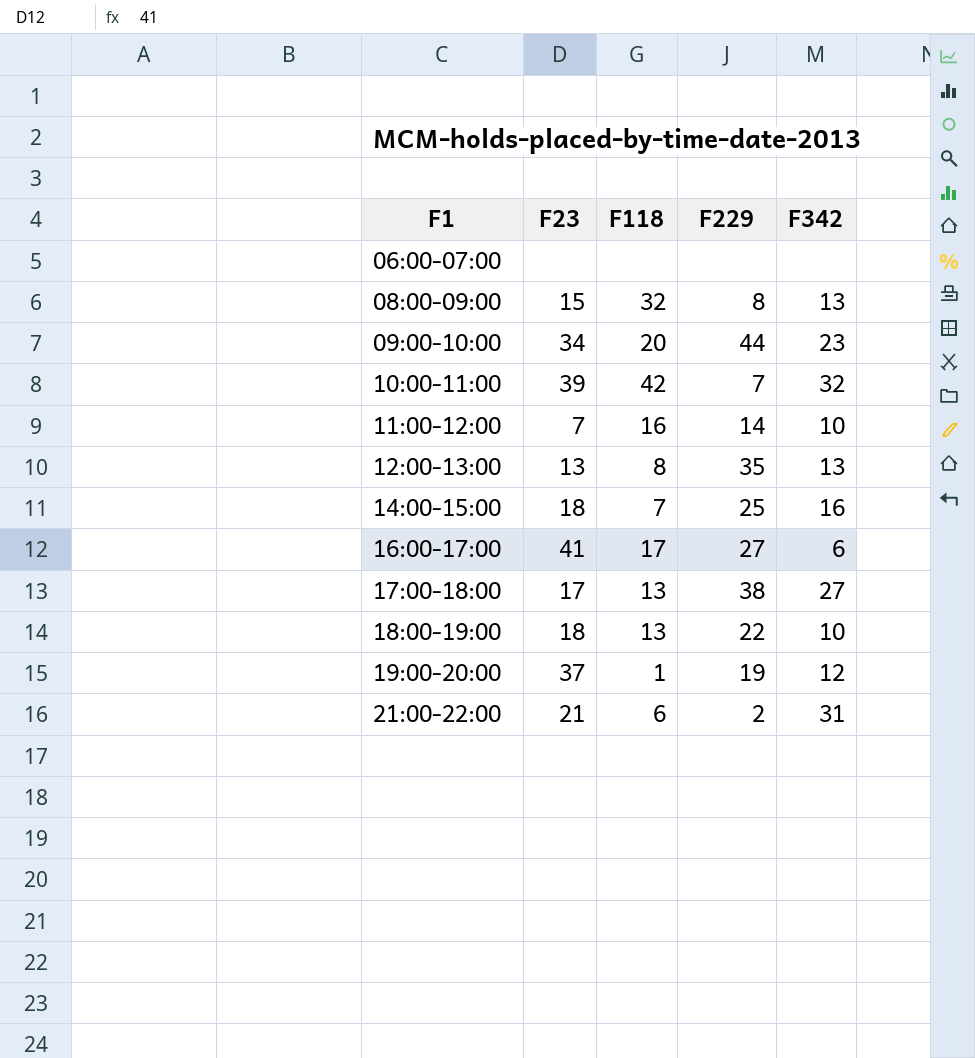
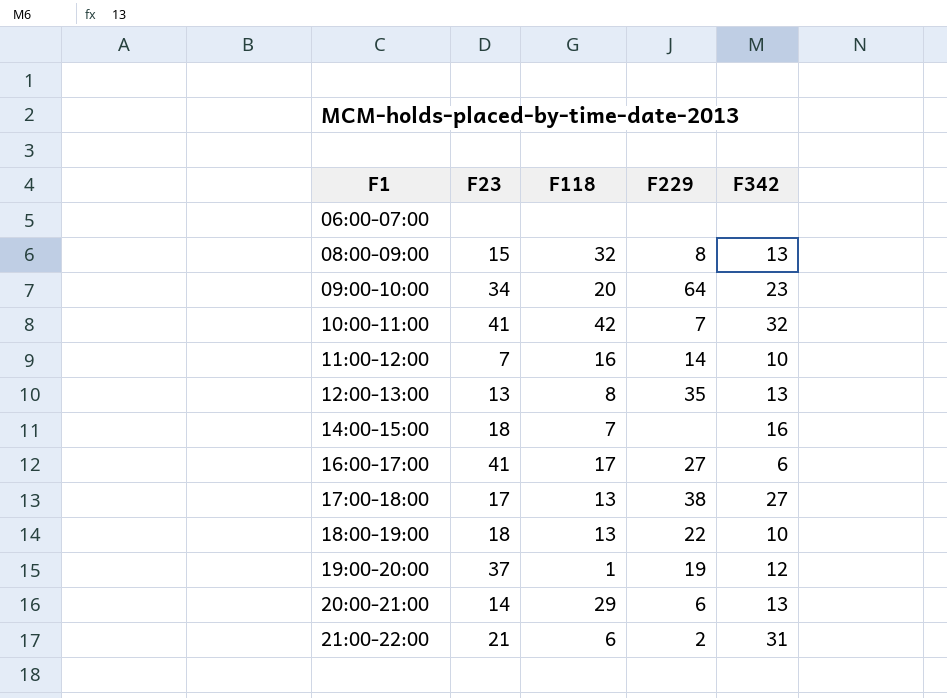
09:00-10:00 | F229: 44 -> 64
10:00-11:00 | F23: 39 -> 41
14:00-15:00 | F229: 25 -> none
row 20:00-21:00: none -> 14 | 29 | 6 | 13

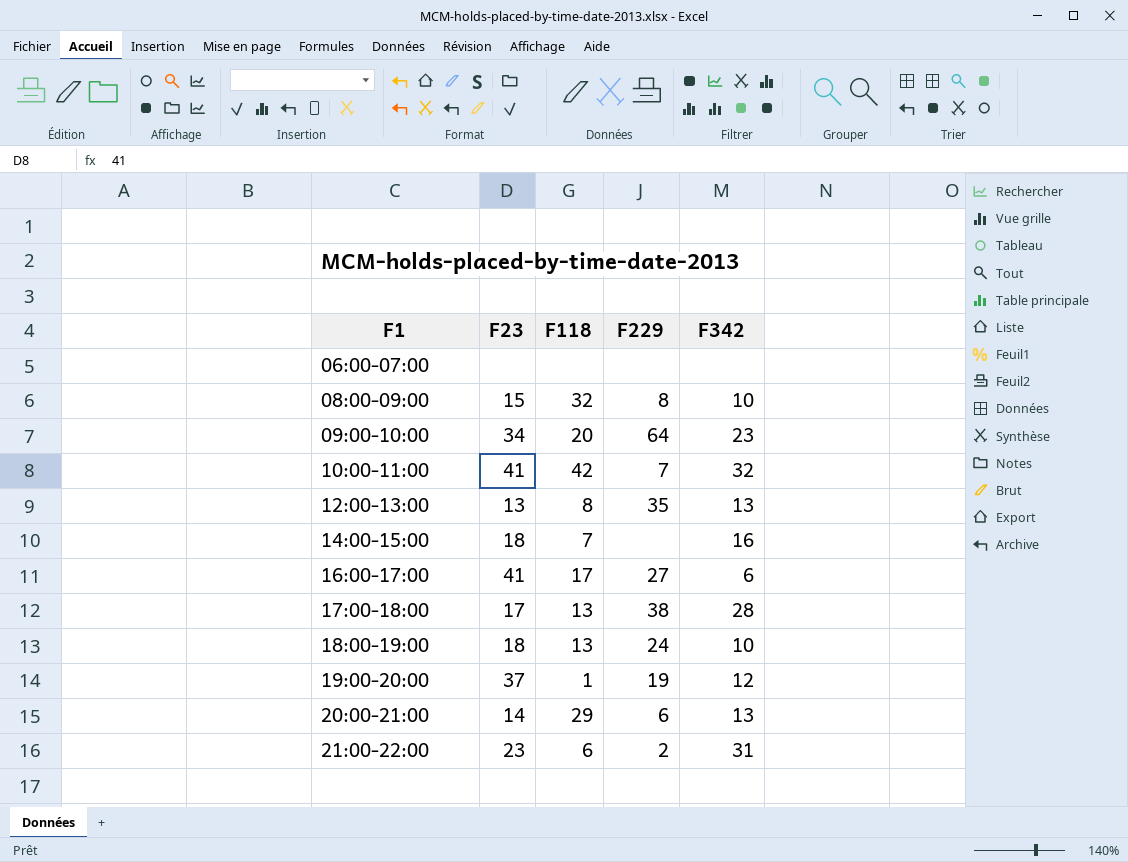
row 11:00-12:00: 7 | 16 | 14 | 10 -> none
08:00-09:00 | F342: 13 -> 10
17:00-18:00 | F342: 27 -> 28
18:00-19:00 | F229: 22 -> 24
21:00-22:00 | F23: 21 -> 23

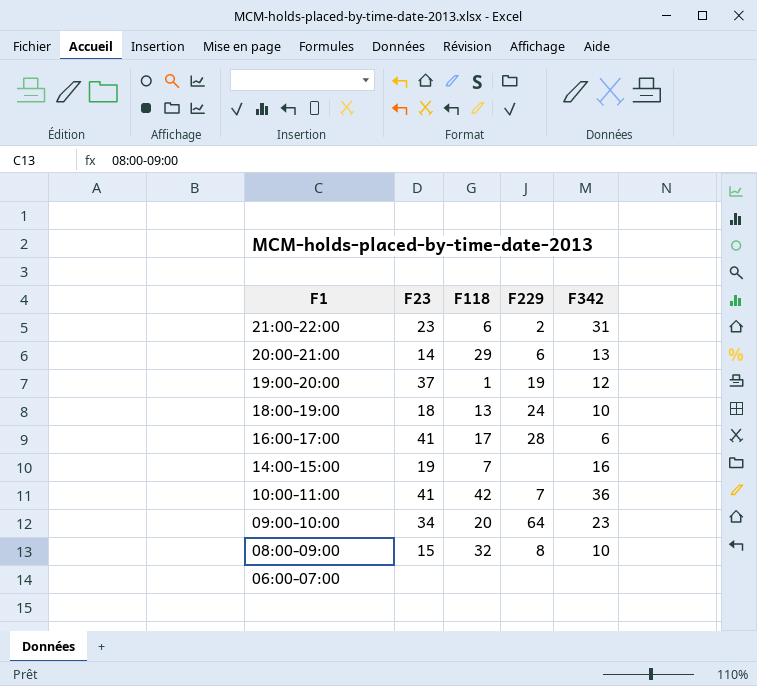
row order: F1 ascending -> F1 descending
row 12:00-13:00: 13 | 8 | 35 | 13 -> none
row 17:00-18:00: 17 | 13 | 38 | 28 -> none
16:00-17:00 | F229: 27 -> 28
14:00-15:00 | F23: 18 -> 19
10:00-11:00 | F342: 32 -> 36

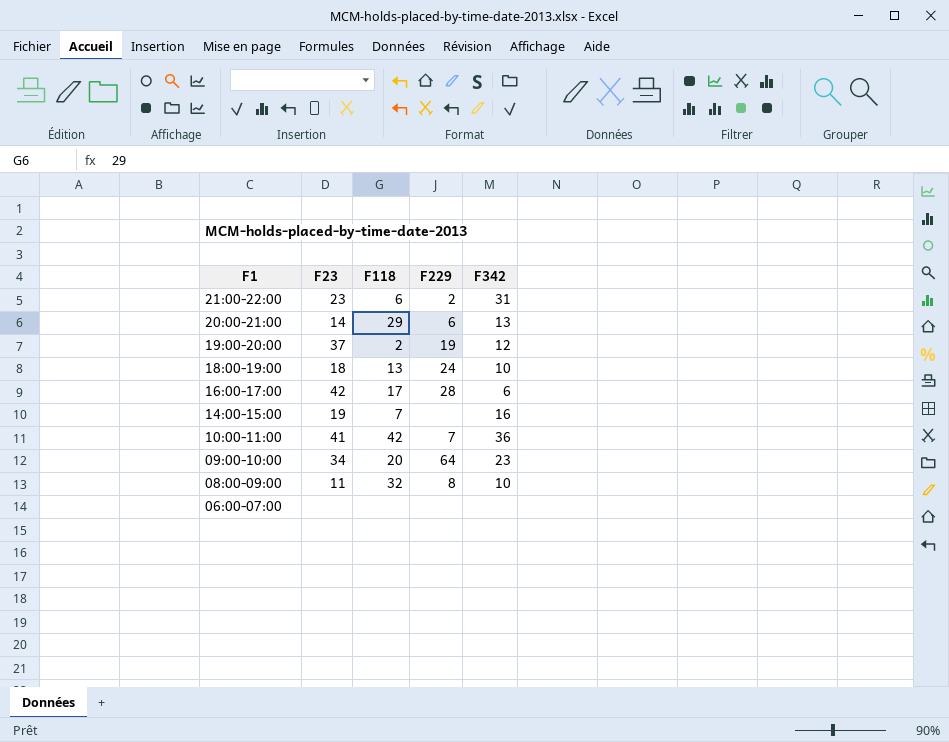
19:00-20:00 | F118: 1 -> 2
16:00-17:00 | F23: 41 -> 42
08:00-09:00 | F23: 15 -> 11

